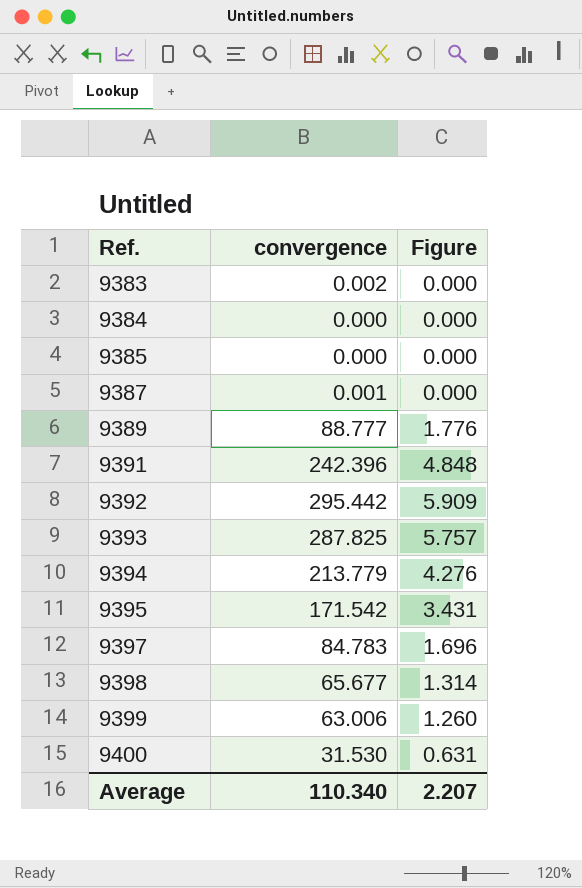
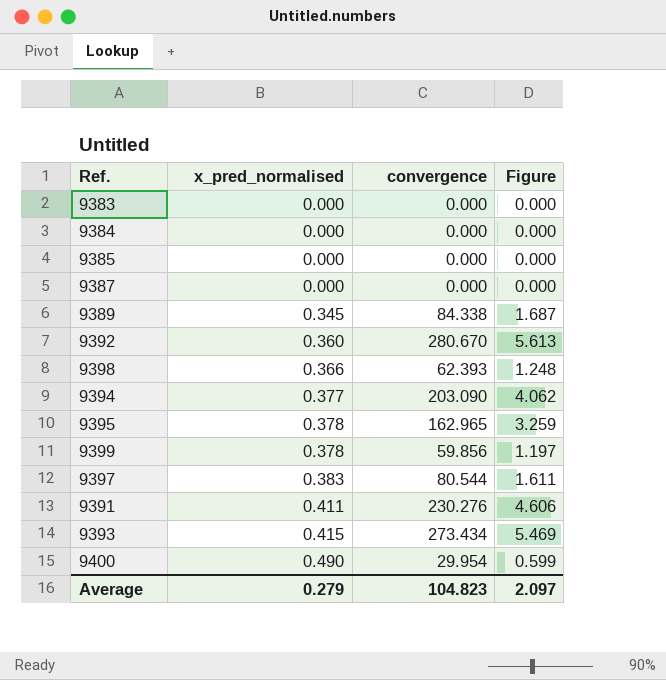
row order: Ref. ascending -> x_pred_normalised ascending
column x_pred_normalised | position: none -> 2
9383 | convergence: 0.002 -> 0.000
9387 | convergence: 0.001 -> 0.000
9389 | convergence: 88.777 -> 84.338
9389 | Figure: 1.776 -> 1.687
9392 | convergence: 295.442 -> 280.670
9392 | Figure: 5.909 -> 5.613
9398 | convergence: 65.677 -> 62.393
9398 | Figure: 1.314 -> 1.248
9394 | convergence: 213.779 -> 203.090
9394 | Figure: 4.276 -> 4.062
9395 | convergence: 171.542 -> 162.965
9395 | Figure: 3.431 -> 3.259
9399 | convergence: 63.006 -> 59.856
9399 | Figure: 1.260 -> 1.197
9397 | convergence: 84.783 -> 80.544
9397 | Figure: 1.696 -> 1.611
9391 | convergence: 242.396 -> 230.276
9391 | Figure: 4.848 -> 4.606
9393 | convergence: 287.825 -> 273.434
9393 | Figure: 5.757 -> 5.469
9400 | convergence: 31.530 -> 29.954
9400 | Figure: 0.631 -> 0.599
Average | convergence: 110.340 -> 104.823
Average | Figure: 2.207 -> 2.097

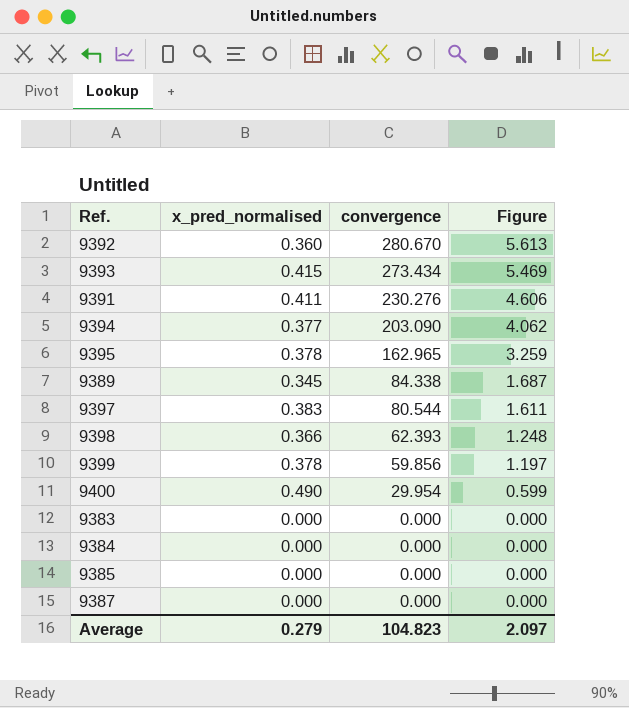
row order: x_pred_normalised ascending -> convergence descending

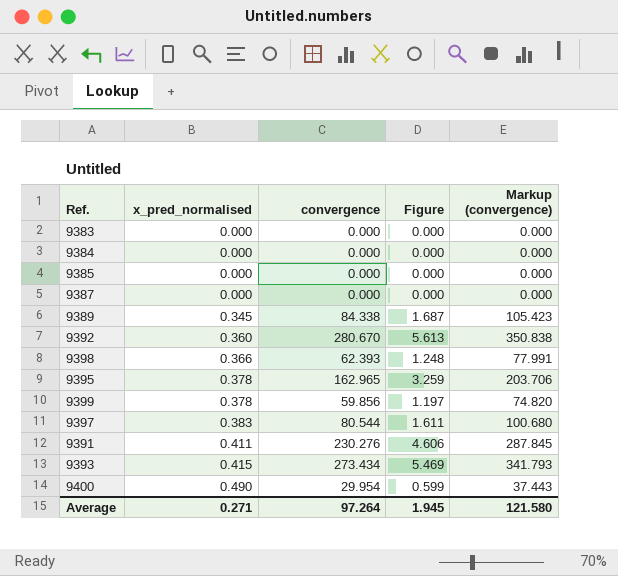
row order: convergence descending -> x_pred_normalised ascending
column Markup (convergence) | formula: none -> [convergence] * 1.25
row 9394: 0.377 | 203.090 | 4.062 -> none
Average | x_pred_normalised: 0.279 -> 0.271
Average | convergence: 104.823 -> 97.264
Average | Figure: 2.097 -> 1.945

